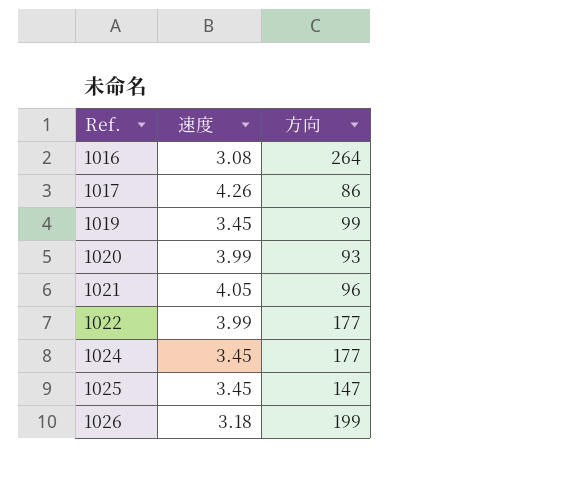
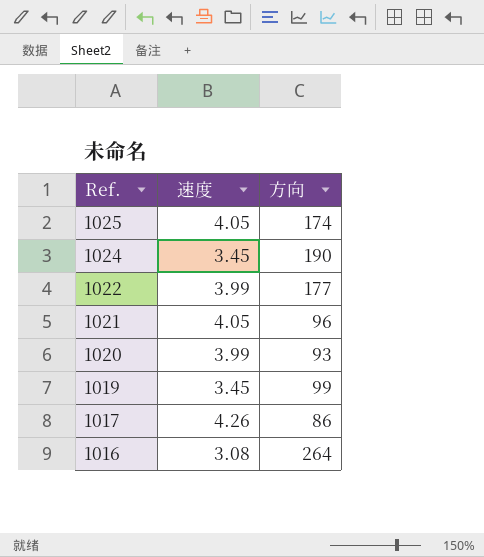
row order: Ref. ascending -> Ref. descending
row 1026: 3.18 | 199 -> none
1025 | 速度: 3.45 -> 4.05
1025 | 方向: 147 -> 174
1024 | 方向: 177 -> 190

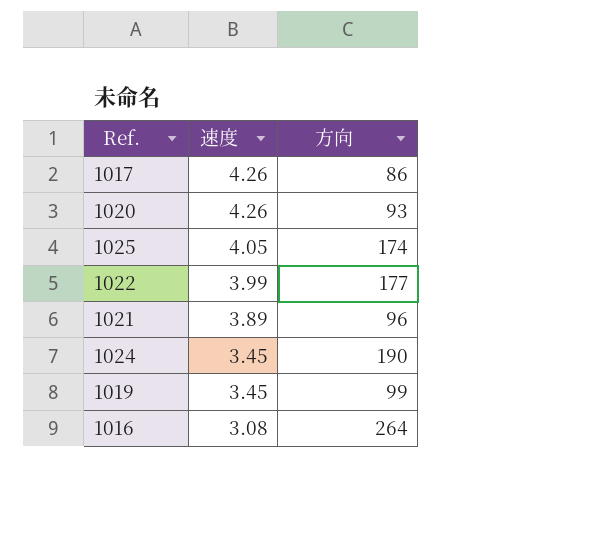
row order: Ref. descending -> 速度 descending
1020 | 速度: 3.99 -> 4.26
1021 | 速度: 4.05 -> 3.89

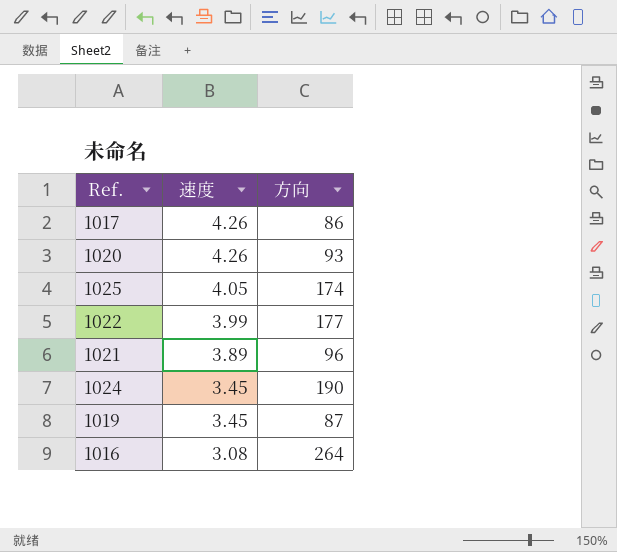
1019 | 方向: 99 -> 87

